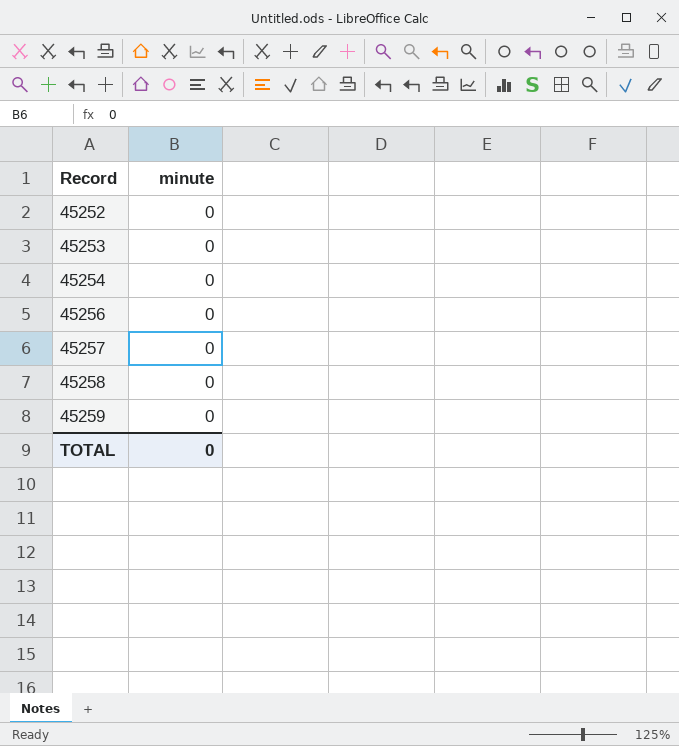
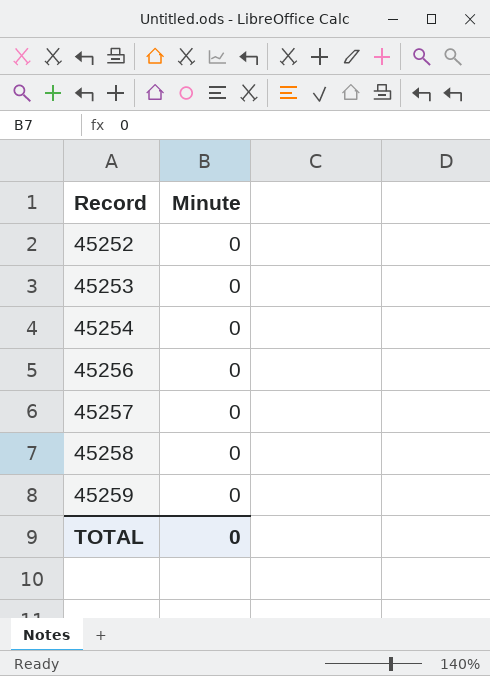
column name: minute -> Minute

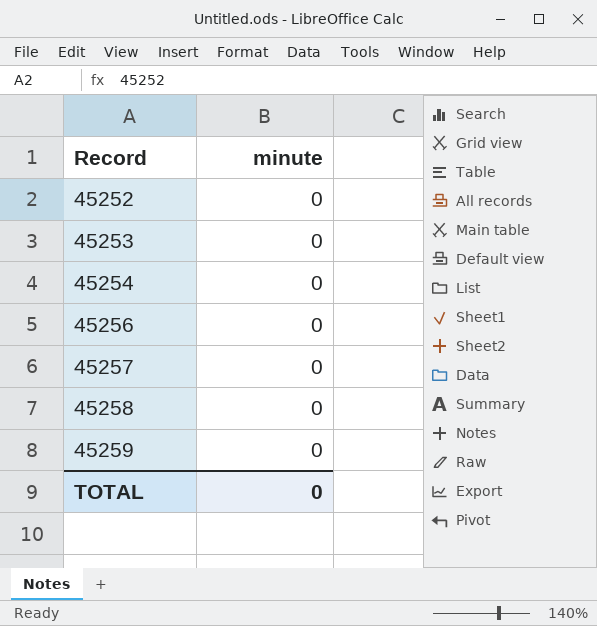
column name: Minute -> minute

